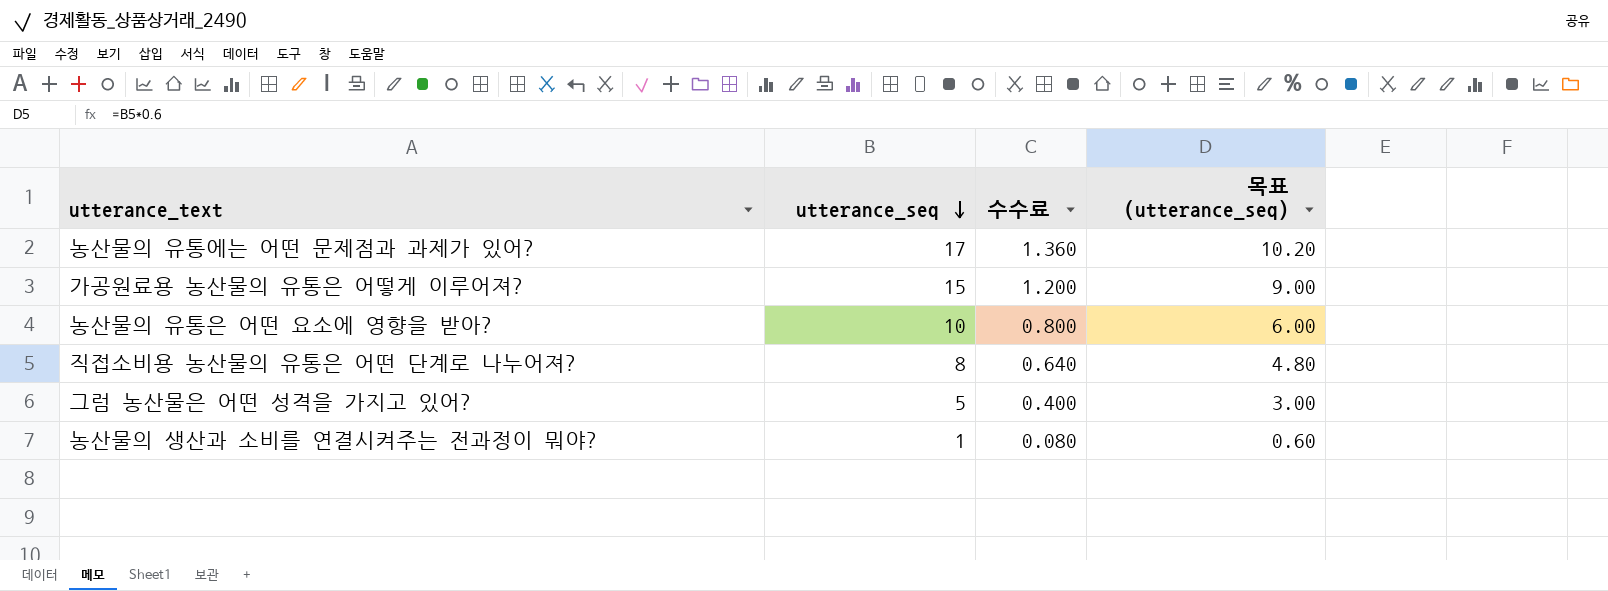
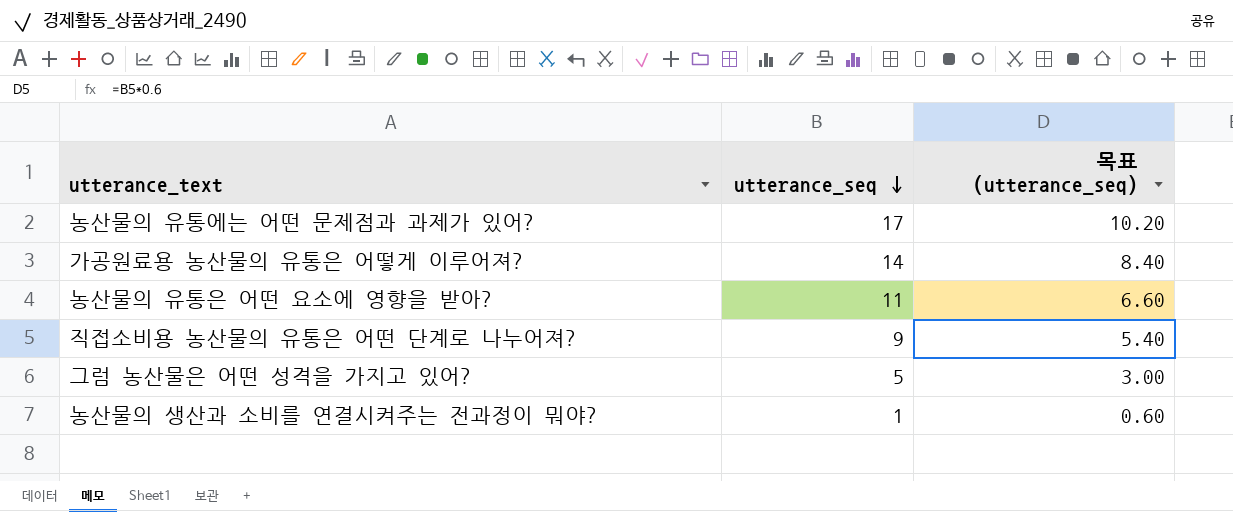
column 수수료 | formula: [utterance_seq] * 0.08 -> none
가공원료용 농산물의 유통은 어떻게 이루어져? | utterance_seq: 15 -> 14
가공원료용 농산물의 유통은 어떻게 이루어져? | 목표 (utterance_seq): 9.00 -> 8.40
농산물의 유통은 어떤 요소에 영향을 받아? | utterance_seq: 10 -> 11
농산물의 유통은 어떤 요소에 영향을 받아? | 목표 (utterance_seq): 6.00 -> 6.60
직접소비용 농산물의 유통은 어떤 단계로 나누어져? | utterance_seq: 8 -> 9
직접소비용 농산물의 유통은 어떤 단계로 나누어져? | 목표 (utterance_seq): 4.80 -> 5.40

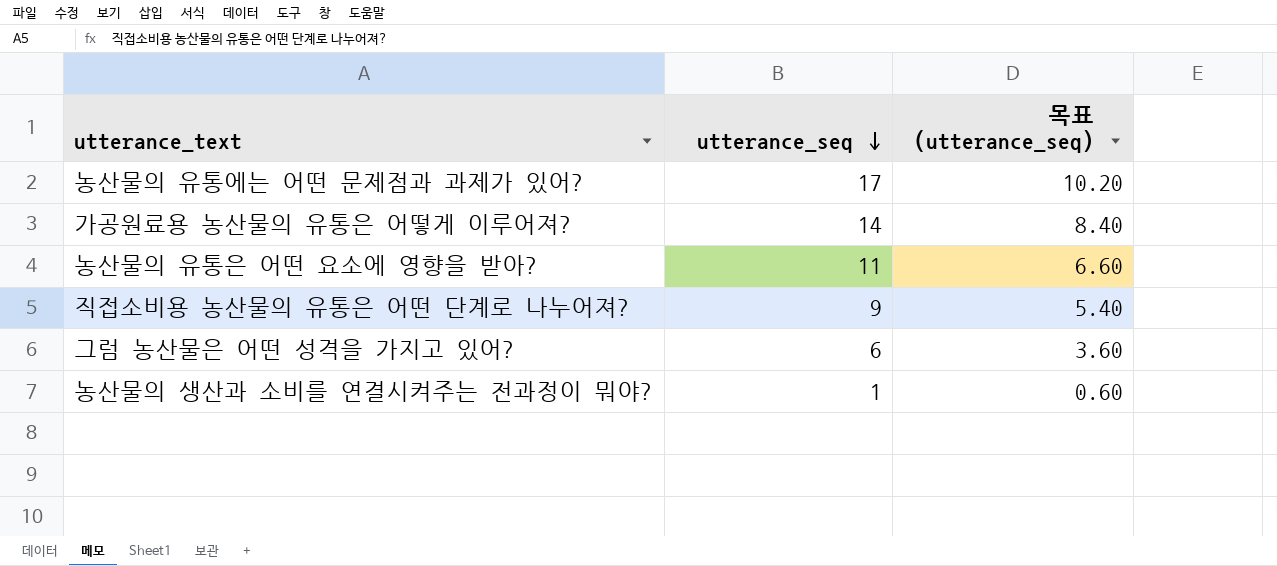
그럼 농산물은 어떤 성격을 가지고 있어? | utterance_seq: 5 -> 6
그럼 농산물은 어떤 성격을 가지고 있어? | 목표 (utterance_seq): 3.00 -> 3.60

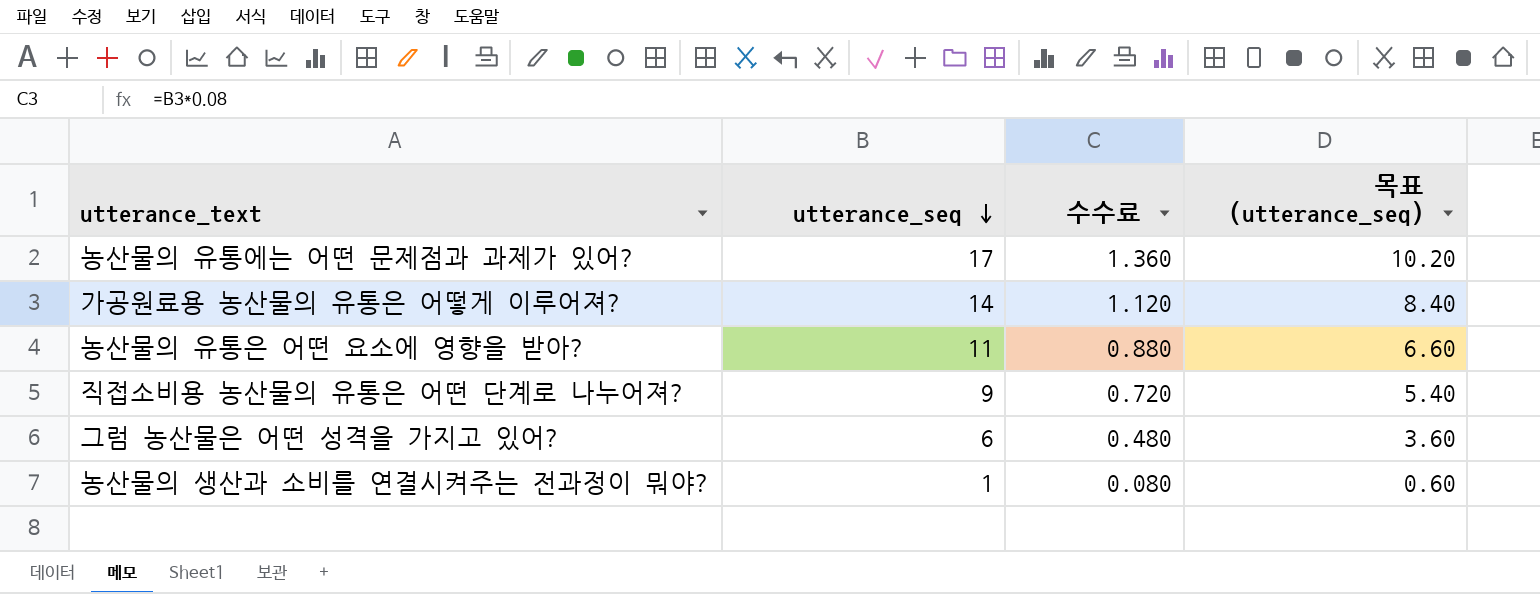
column 수수료 | formula: none -> [utterance_seq] * 0.08

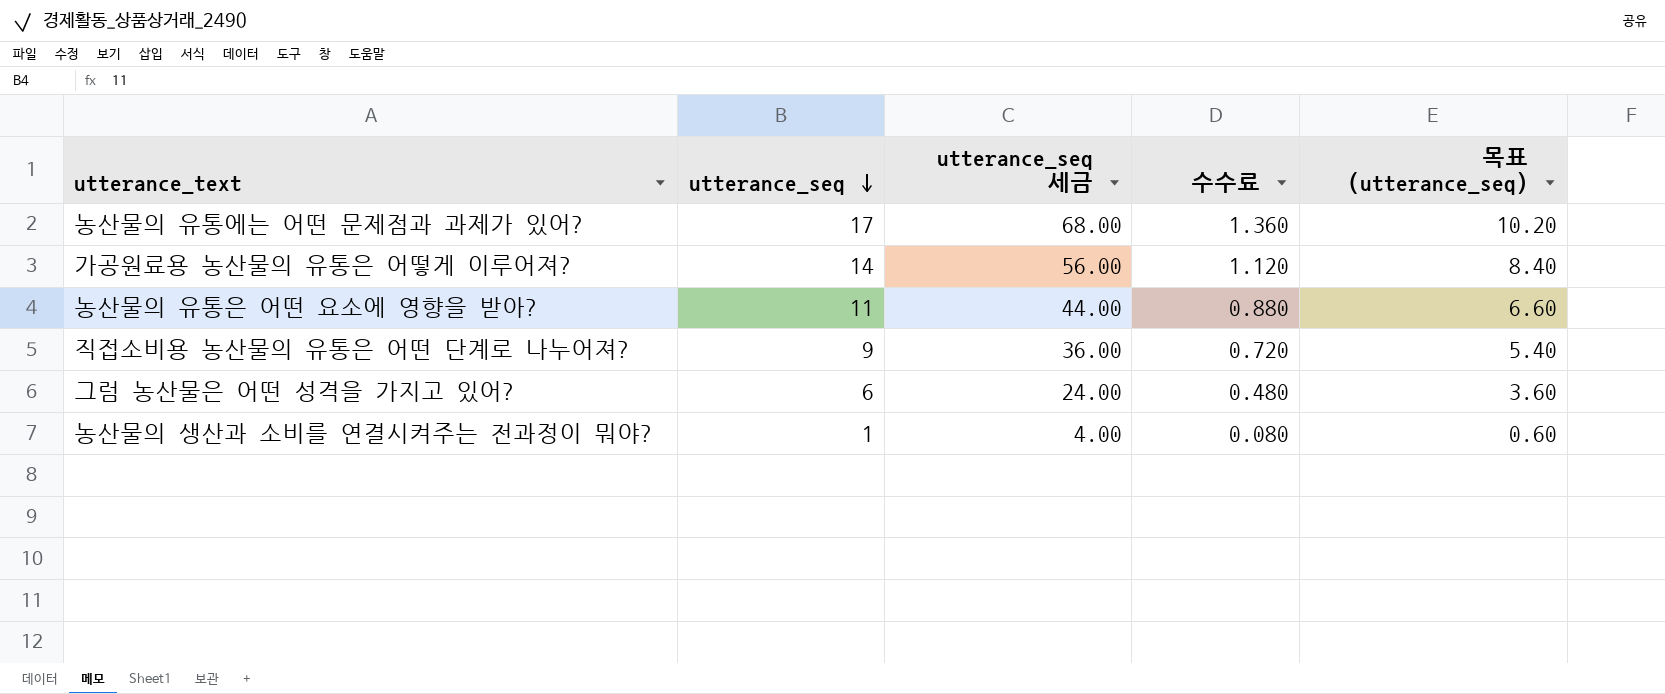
column utterance_seq 세금 | formula: none -> [utterance_seq] * 4

